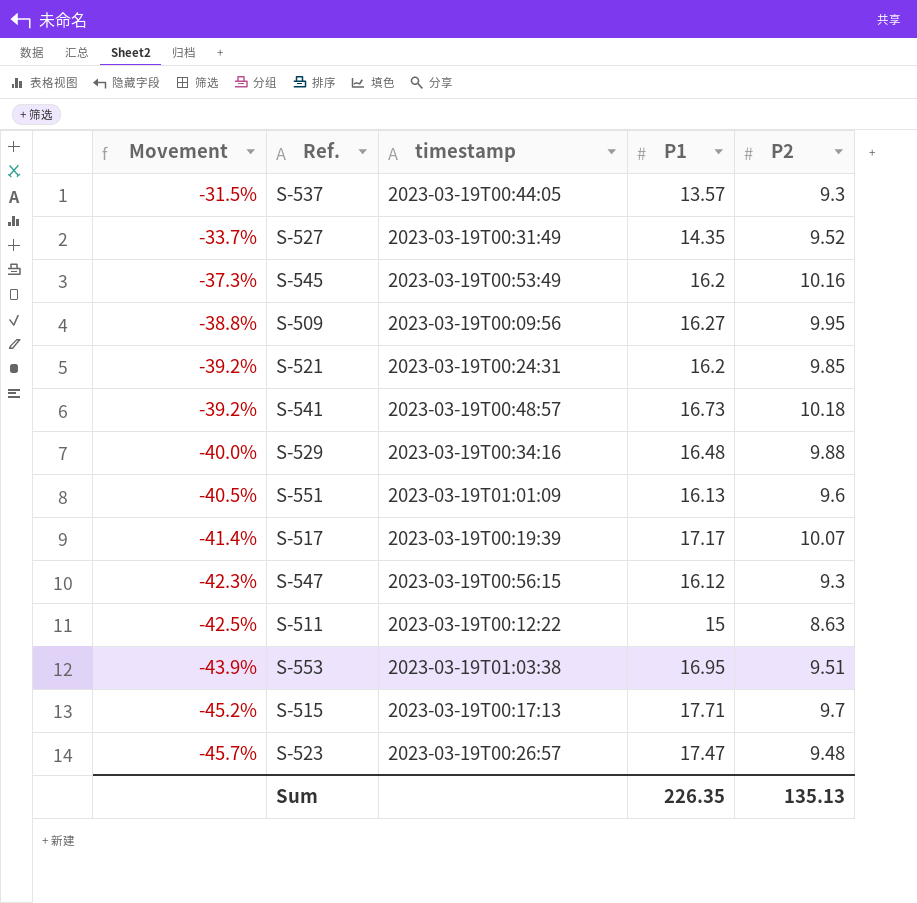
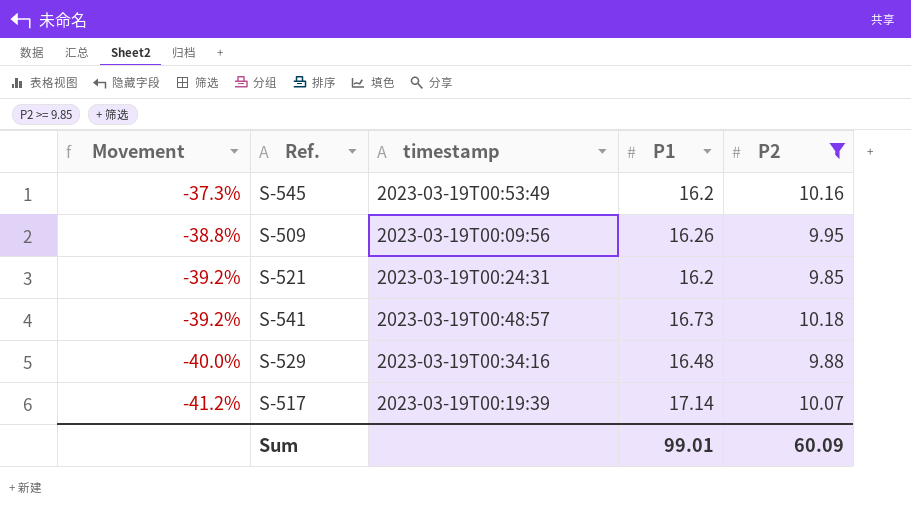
filter: none -> P2 >= 9.85
S-509 | P1: 16.27 -> 16.26
S-517 | Movement: -41.4% -> -41.2%
S-517 | P1: 17.17 -> 17.14
Sum | P1: 226.35 -> 99.01
Sum | P2: 135.13 -> 60.09

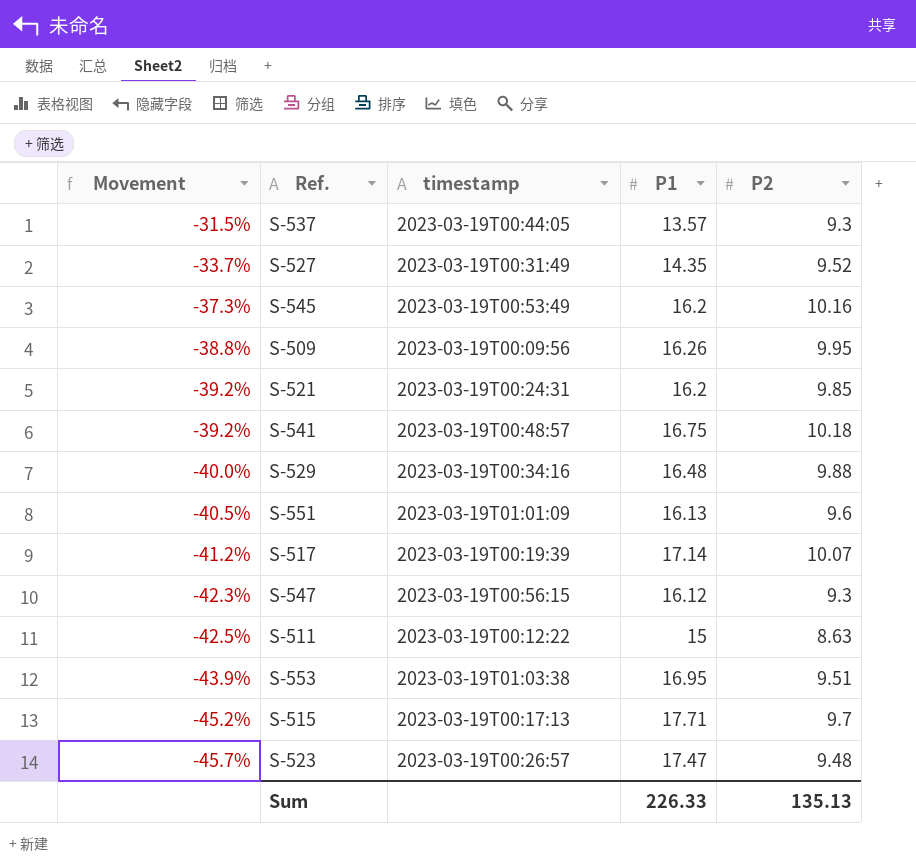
filter: P2 >= 9.85 -> none
S-541 | P1: 16.73 -> 16.75
Sum | P1: 99.01 -> 226.33
Sum | P2: 60.09 -> 135.13

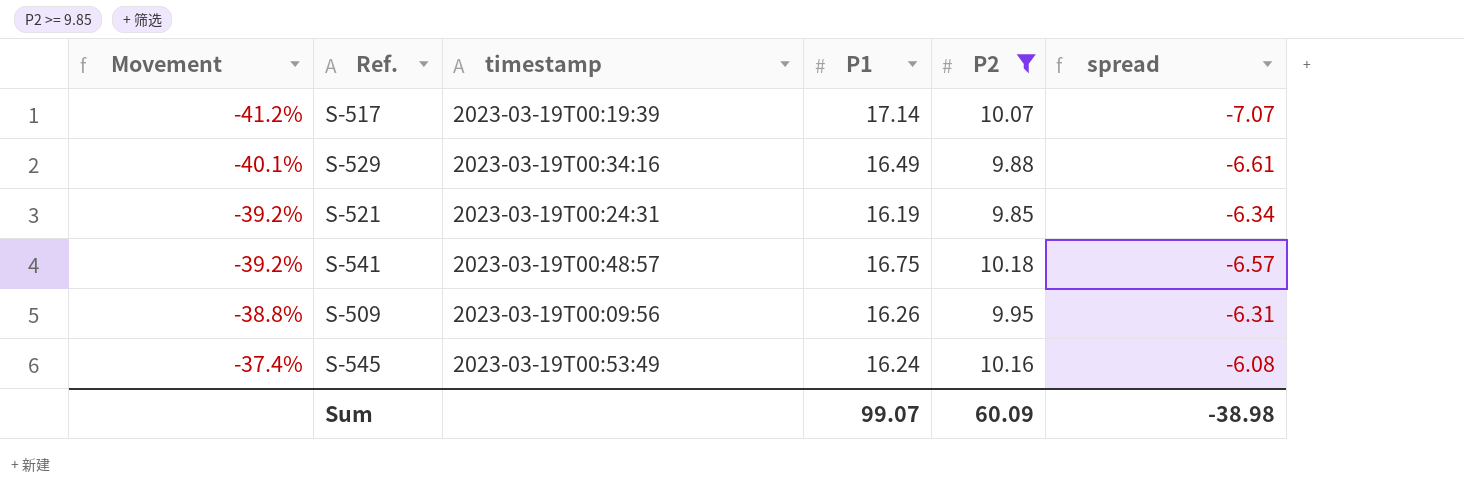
filter: none -> P2 >= 9.85
row order: Movement descending -> Movement ascending
column spread | formula: none -> [P2] - [P1]
S-529 | Movement: -40.0% -> -40.1%
S-529 | P1: 16.48 -> 16.49
S-521 | P1: 16.2 -> 16.19
S-545 | Movement: -37.3% -> -37.4%
S-545 | P1: 16.2 -> 16.24
Sum | P1: 226.33 -> 99.07
Sum | P2: 135.13 -> 60.09

